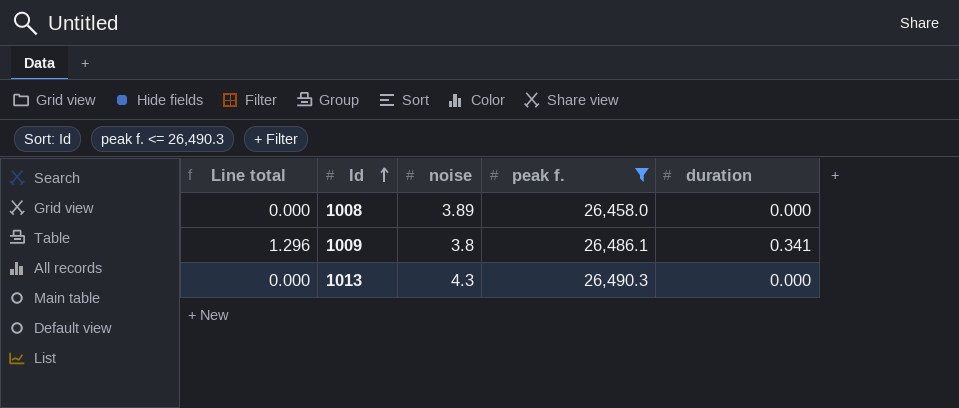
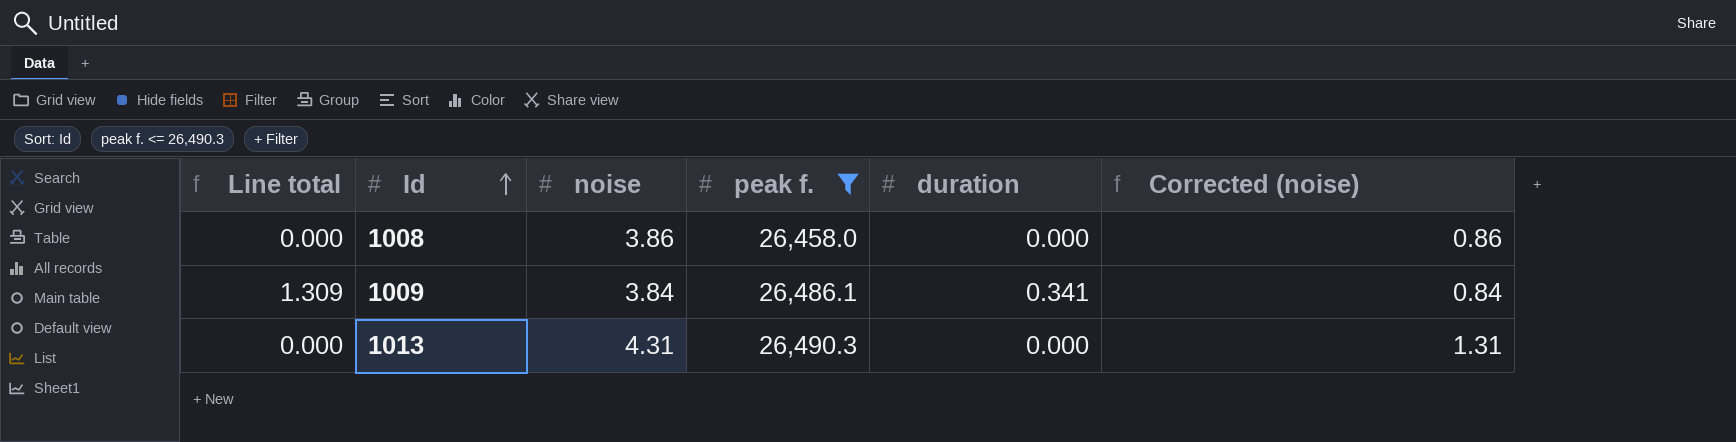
column Corrected (noise) | formula: none -> [noise] - 3
1008 | noise: 3.89 -> 3.86
1009 | Line total: 1.296 -> 1.309
1009 | noise: 3.8 -> 3.84
1013 | noise: 4.3 -> 4.31

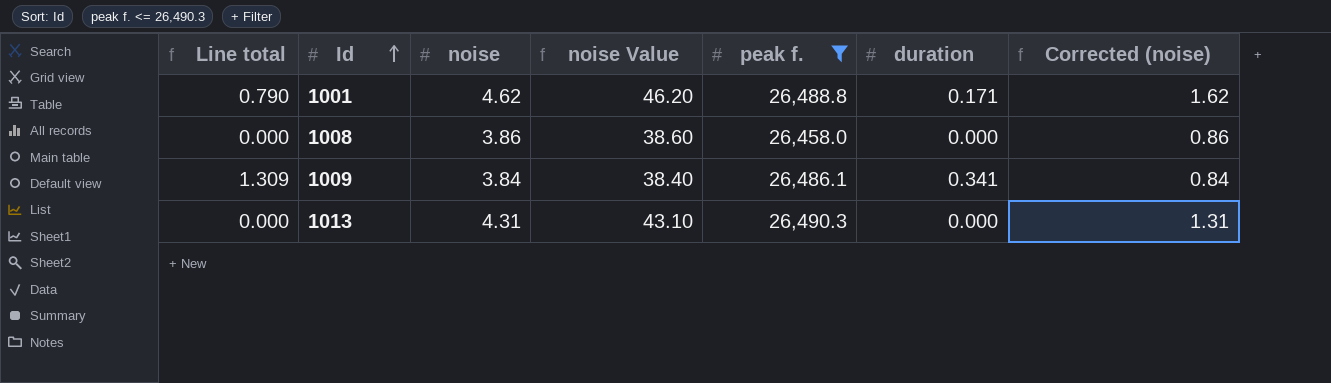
column noise Value | formula: none -> [noise] * 10
row 1001: none -> 0.790 | 4.62 | 46.20 | 26,488.8 | 0.171 | 1.62

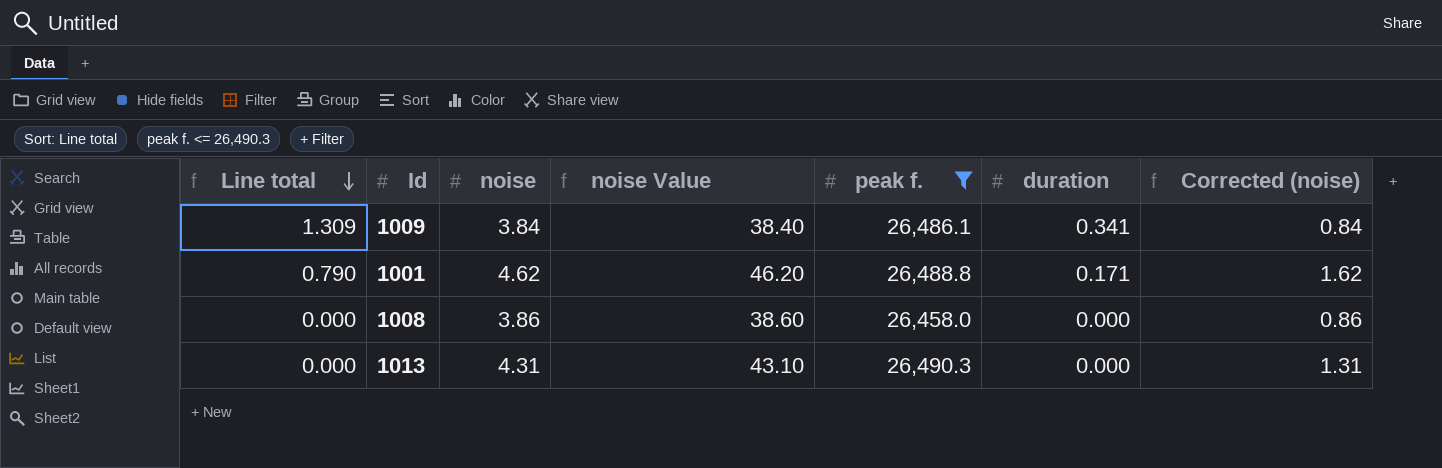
row order: Id ascending -> Line total descending

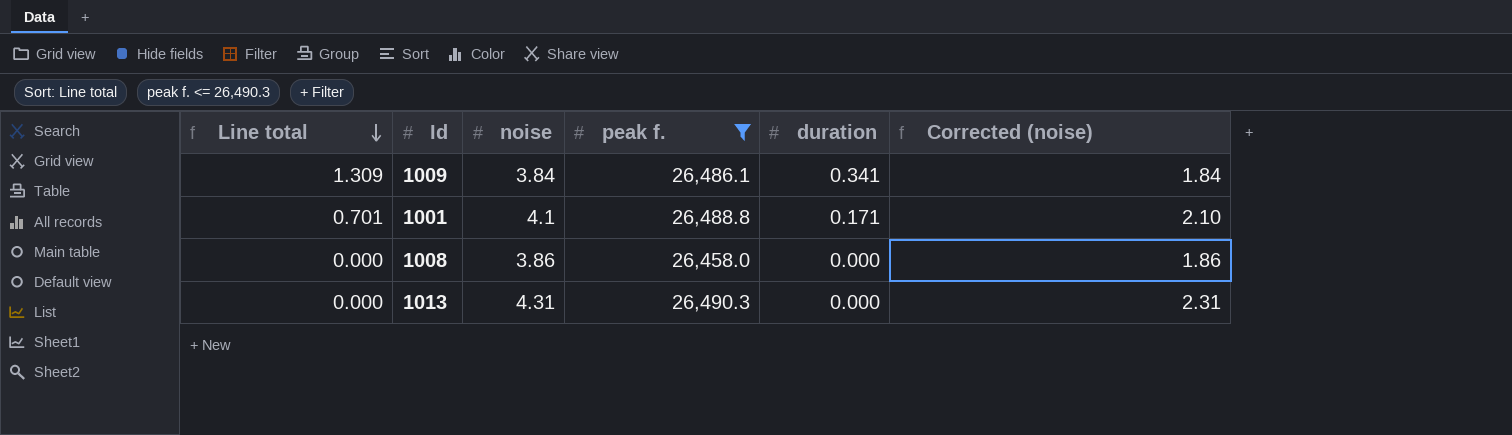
column noise Value | formula: [noise] * 10 -> none
column Corrected (noise) | formula: [noise] - 3 -> [noise] - 2
1001 | Line total: 0.790 -> 0.701
1001 | noise: 4.62 -> 4.1

